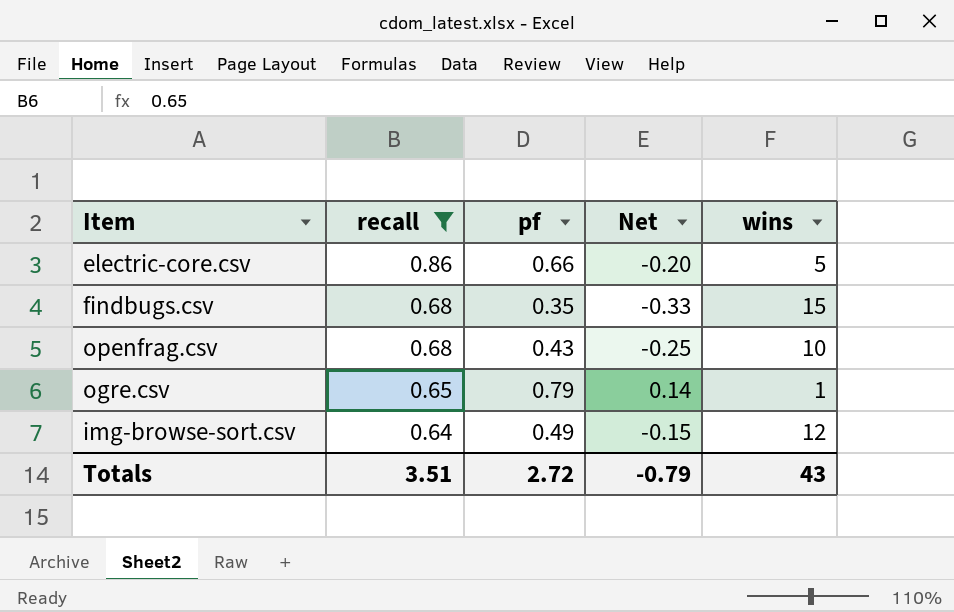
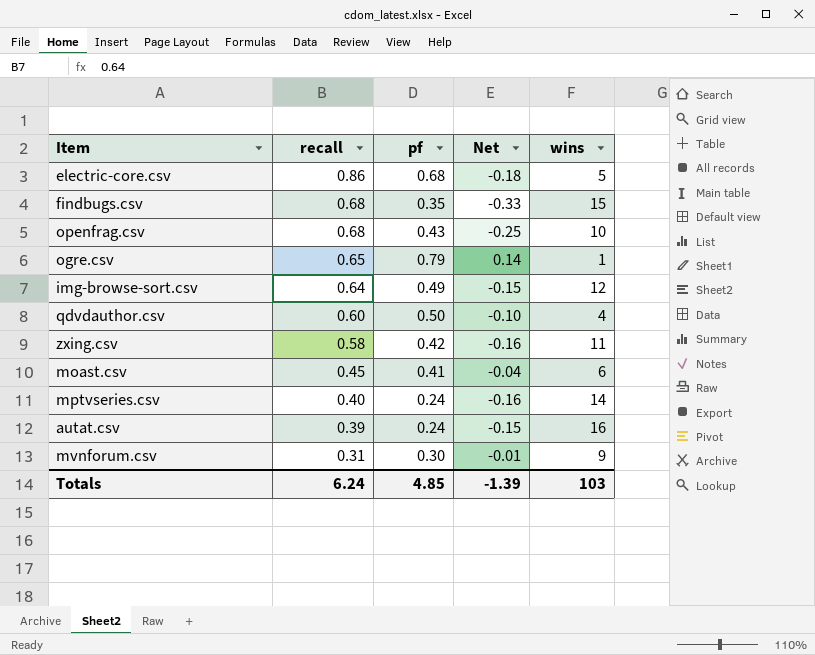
filter: recall >= 0.64 -> none
electric-core.csv | pf: 0.66 -> 0.68
electric-core.csv | Net: -0.20 -> -0.18
Totals | recall: 3.51 -> 6.24
Totals | pf: 2.72 -> 4.85
Totals | Net: -0.79 -> -1.39
Totals | wins: 43 -> 103

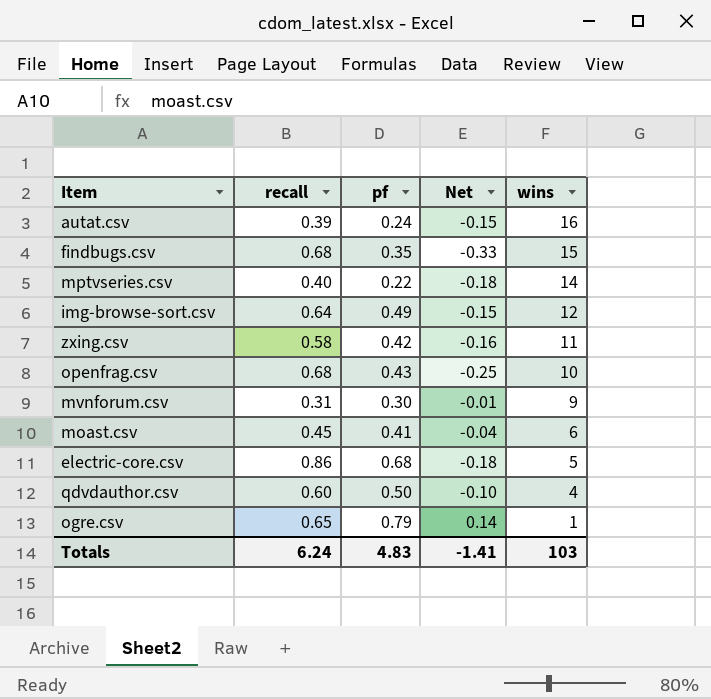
row order: recall descending -> wins descending
mptvseries.csv | pf: 0.24 -> 0.22
mptvseries.csv | Net: -0.16 -> -0.18
Totals | pf: 4.85 -> 4.83
Totals | Net: -1.39 -> -1.41

